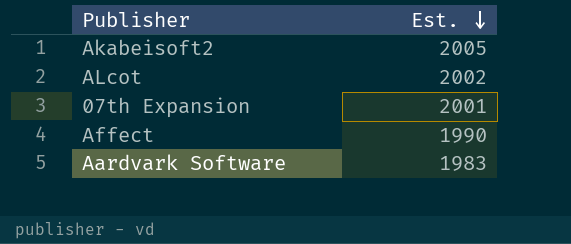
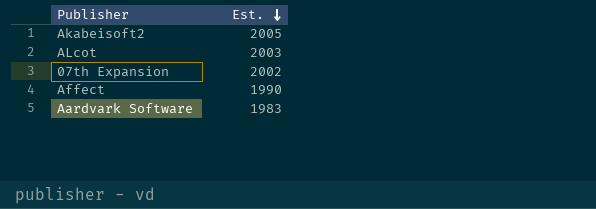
ALcot | Est.: 2002 -> 2003
07th Expansion | Est.: 2001 -> 2002

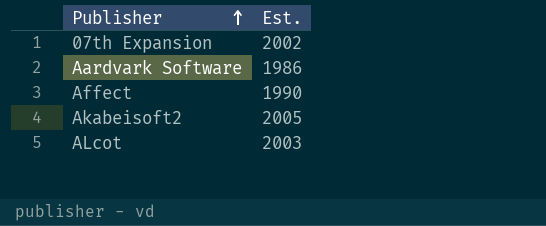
row order: Est. descending -> Publisher ascending
Aardvark Software | Est.: 1983 -> 1986

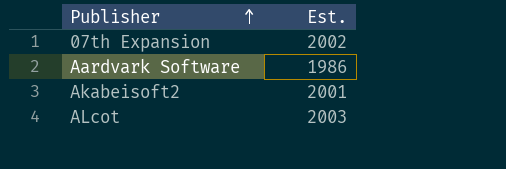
row Affect: 1990 -> none
Akabeisoft2 | Est.: 2005 -> 2001

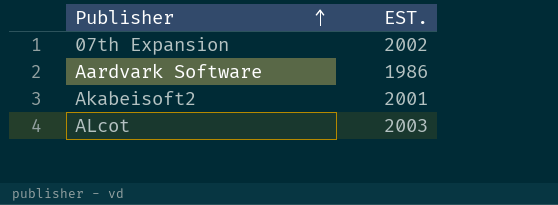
column name: Est. -> EST.

